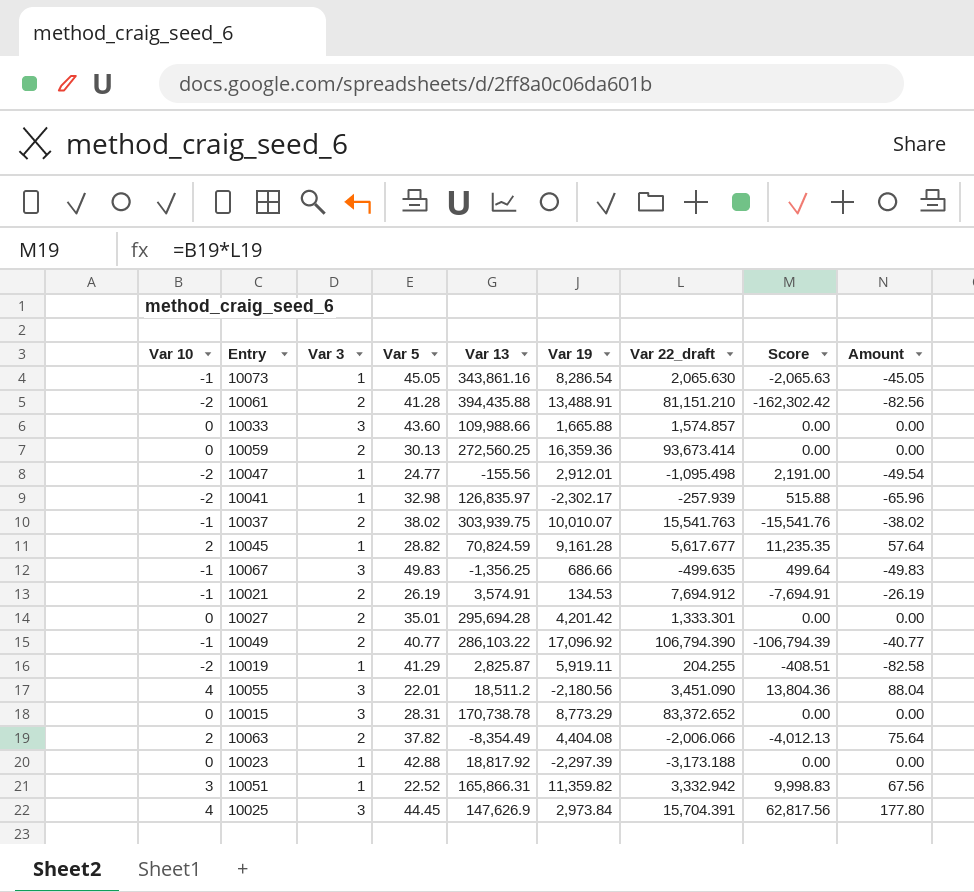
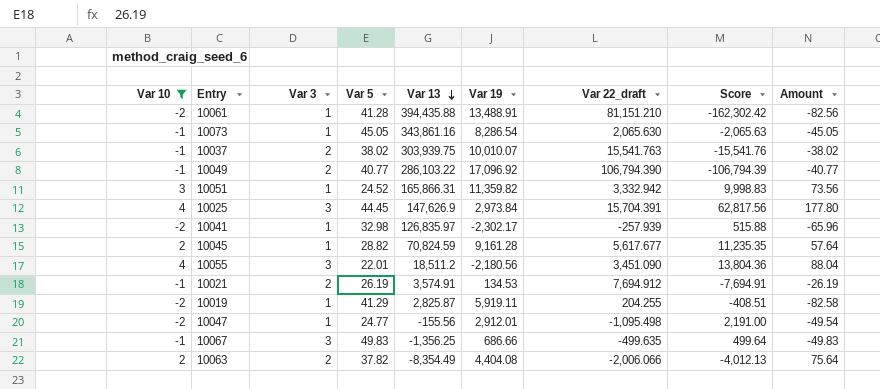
filter: none -> Var 10 != 0
row order: none -> Var 13 descending
10061 | Var 3: 2 -> 1
10051 | Var 5: 22.52 -> 24.52
10051 | Amount: 67.56 -> 73.56

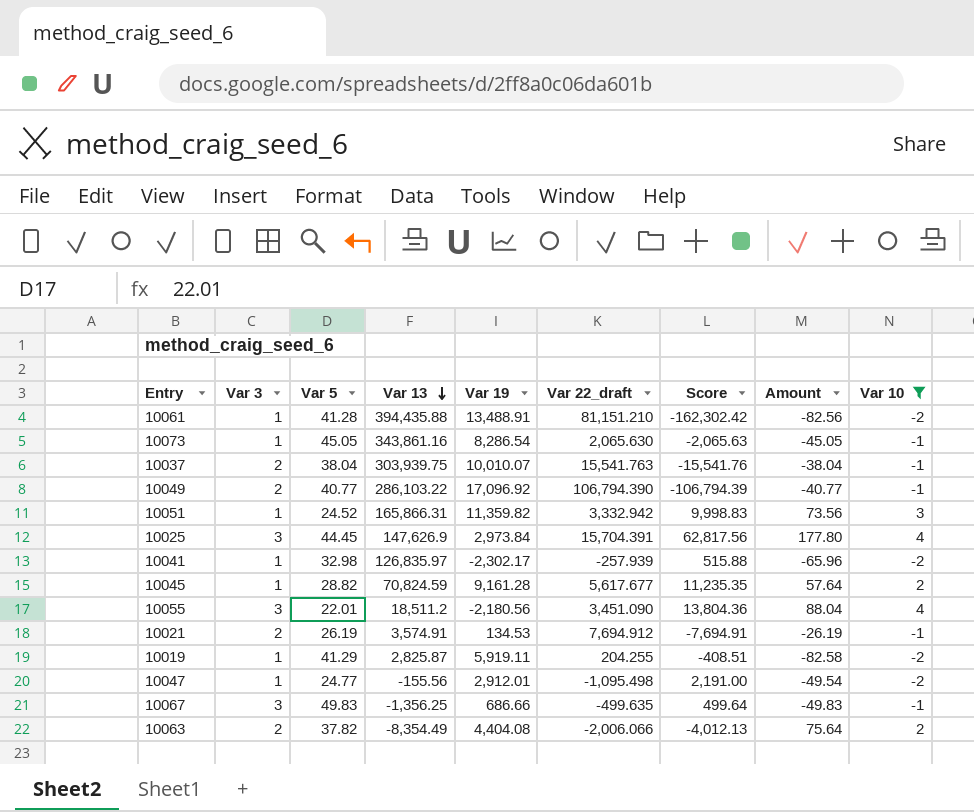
column Var 10 | position: 1 -> 9
10037 | Var 5: 38.02 -> 38.04
10037 | Amount: -38.02 -> -38.04

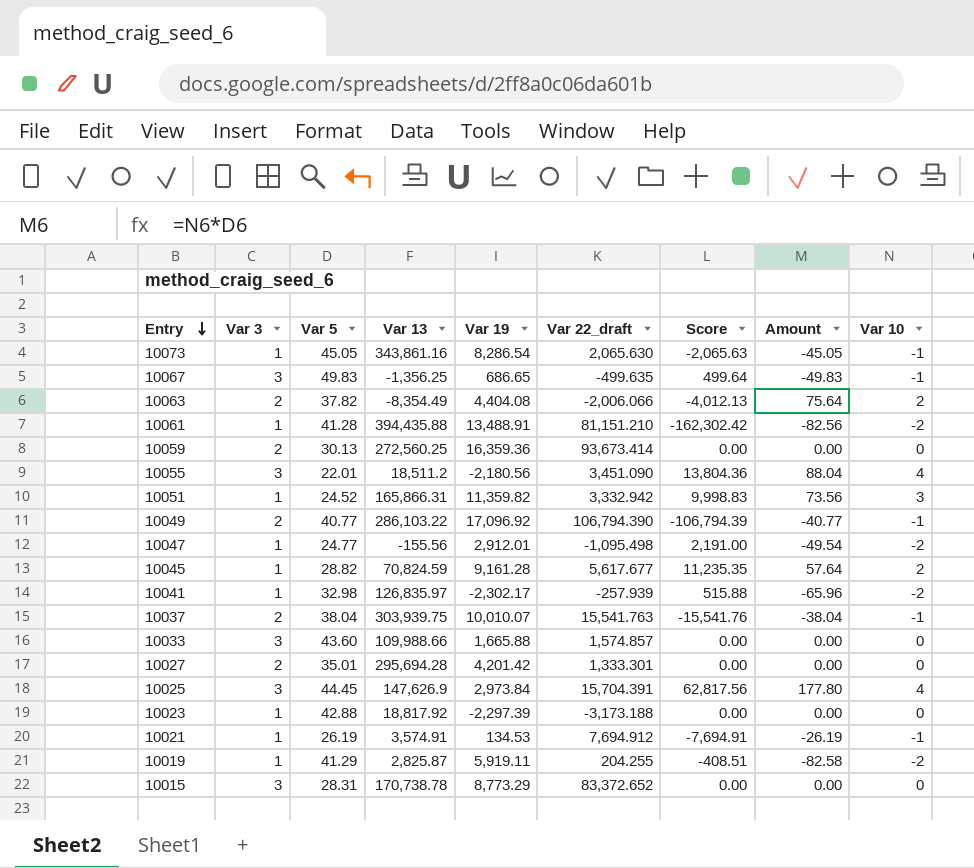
filter: Var 10 != 0 -> none
row order: Var 13 descending -> Entry descending
10067 | Var 19: 686.66 -> 686.65
10021 | Var 3: 2 -> 1

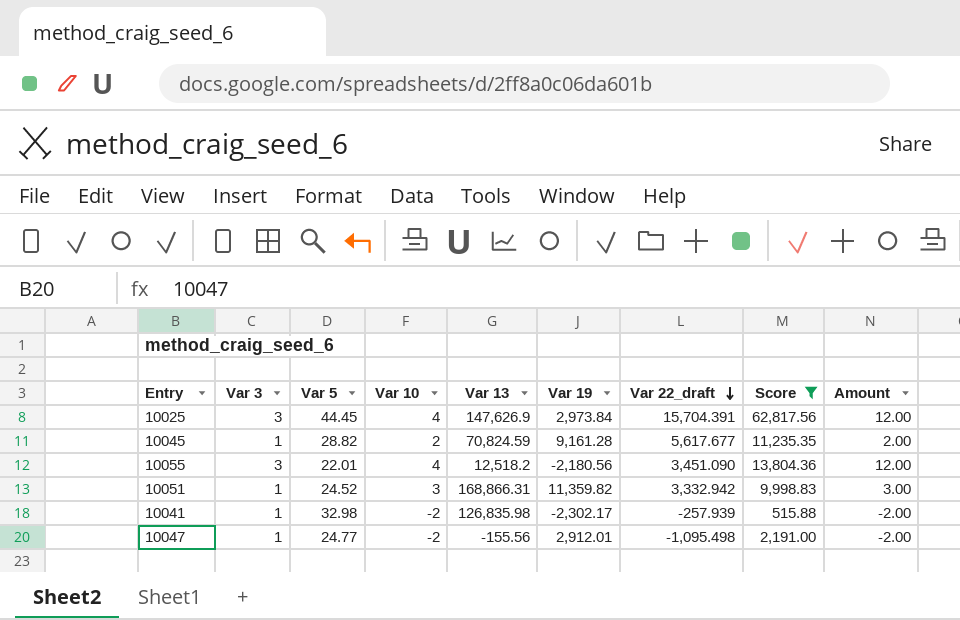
filter: none -> Score >= 515.88
row order: Entry descending -> Var 22_draft descending
column Var 10 | position: 9 -> 4
column Amount | formula: [Var 5] * [Var 10] -> [Var 3] * [Var 10]
10055 | Var 13: 18,511.2 -> 12,518.2
10051 | Var 13: 165,866.31 -> 168,866.31
10041 | Var 13: 126,835.97 -> 126,835.98

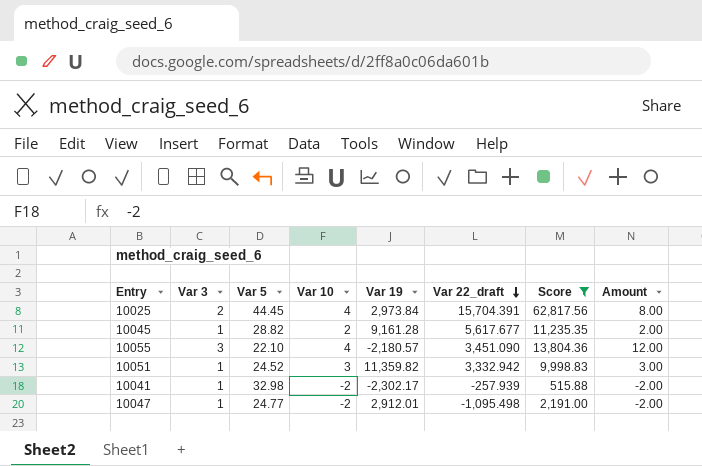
column Var 13 | position: 5 -> none
10025 | Var 3: 3 -> 2
10025 | Amount: 12.00 -> 8.00
10055 | Var 5: 22.01 -> 22.10
10055 | Var 19: -2,180.56 -> -2,180.57

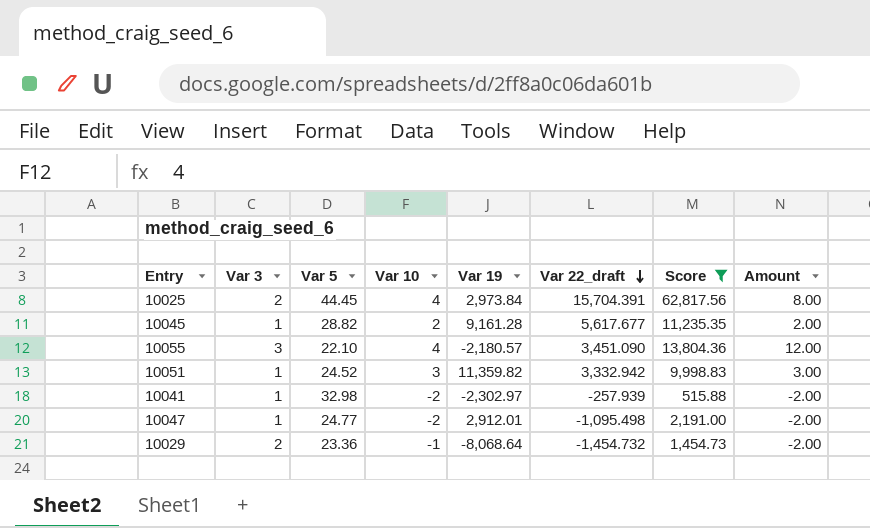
10041 | Var 19: -2,302.17 -> -2,302.97
row 10029: none -> 2 | 23.36 | -1 | -8,068.64 | -1,454.732 | 1,454.73 | -2.00

